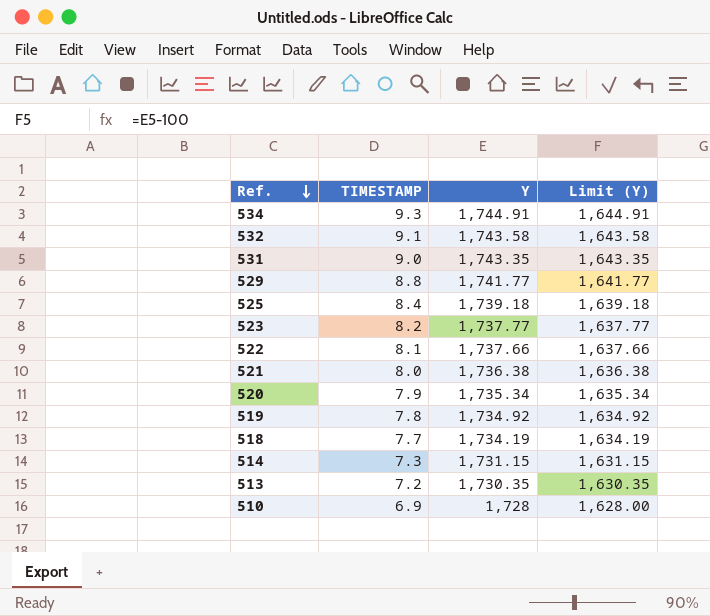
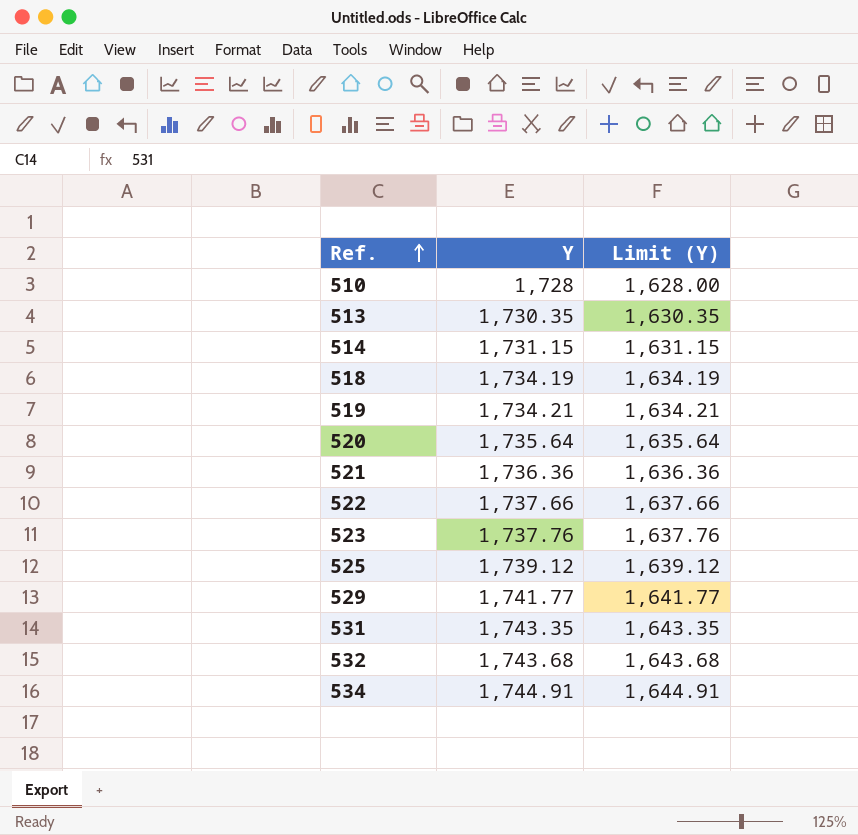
row order: Ref. descending -> Ref. ascending
column TIMESTAMP | position: 2 -> none
519 | Y: 1,734.92 -> 1,734.21
519 | Limit (Y): 1,634.92 -> 1,634.21
520 | Y: 1,735.34 -> 1,735.64
520 | Limit (Y): 1,635.34 -> 1,635.64
521 | Y: 1,736.38 -> 1,736.36
521 | Limit (Y): 1,636.38 -> 1,636.36
523 | Y: 1,737.77 -> 1,737.76
523 | Limit (Y): 1,637.77 -> 1,637.76
525 | Y: 1,739.18 -> 1,739.12
525 | Limit (Y): 1,639.18 -> 1,639.12
532 | Y: 1,743.58 -> 1,743.68
532 | Limit (Y): 1,643.58 -> 1,643.68

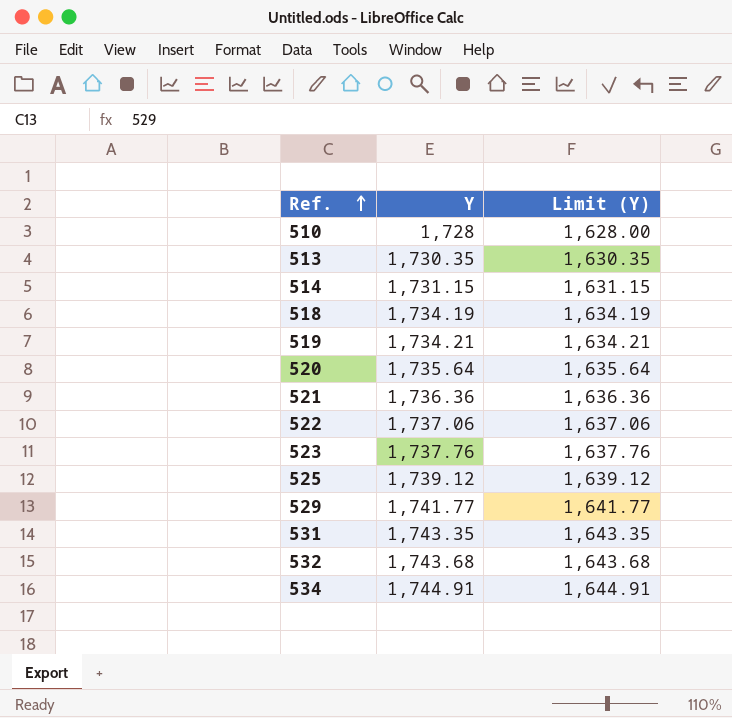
522 | Y: 1,737.66 -> 1,737.06
522 | Limit (Y): 1,637.66 -> 1,637.06

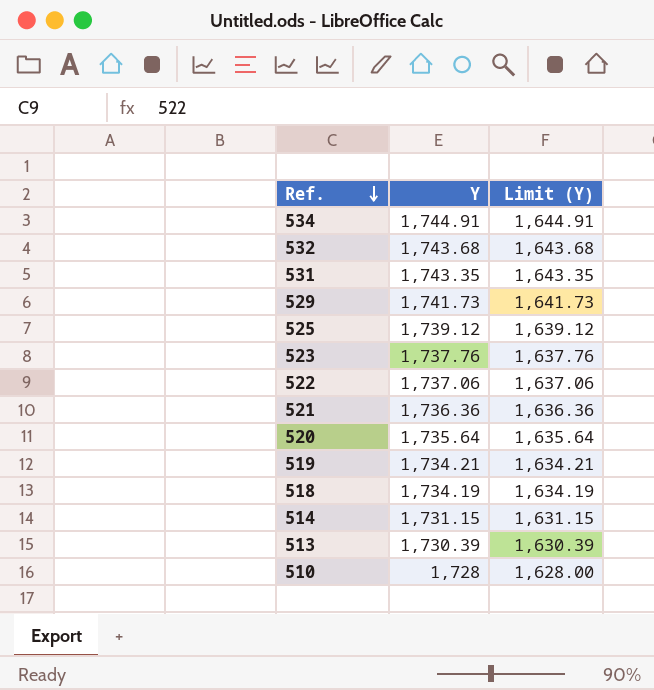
row order: Ref. ascending -> Ref. descending
529 | Y: 1,741.77 -> 1,741.73
529 | Limit (Y): 1,641.77 -> 1,641.73
513 | Y: 1,730.35 -> 1,730.39
513 | Limit (Y): 1,630.35 -> 1,630.39

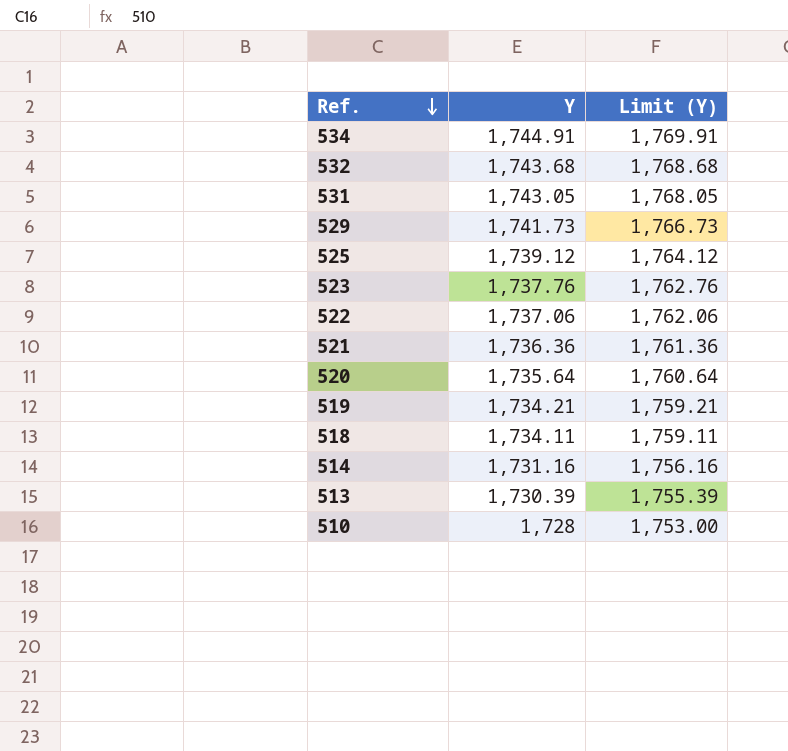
column Limit (Y) | formula: [Y] - 100 -> [Y] + 25
531 | Y: 1,743.35 -> 1,743.05
518 | Y: 1,734.19 -> 1,734.11
514 | Y: 1,731.15 -> 1,731.16

